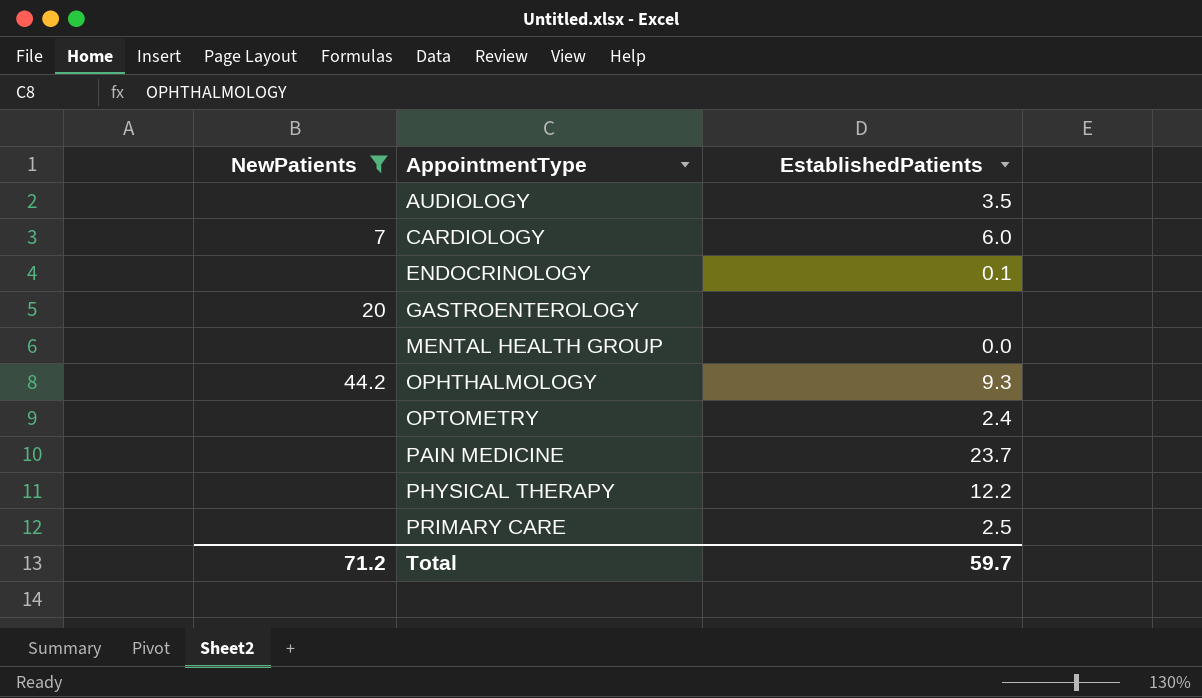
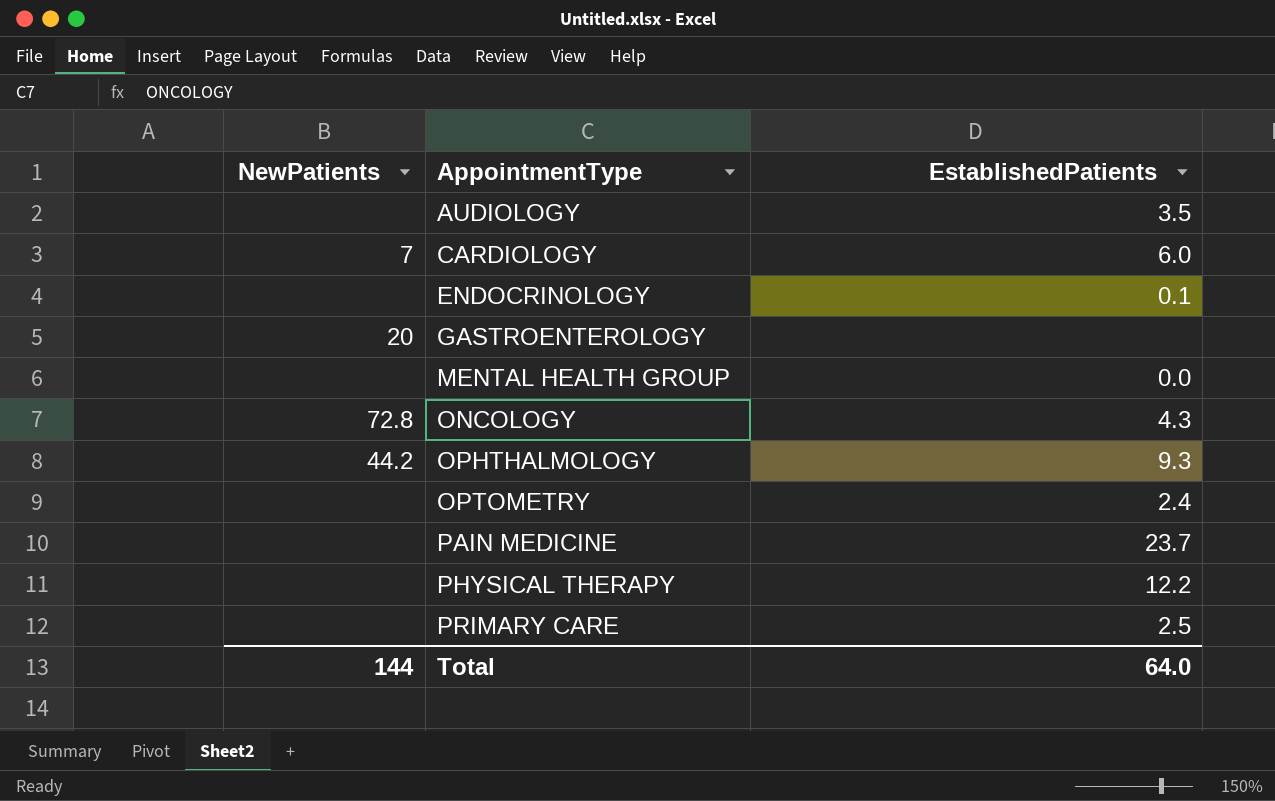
filter: NewPatients != 72.8 -> none
Total | NewPatients: 71.2 -> 144
Total | EstablishedPatients: 59.7 -> 64.0

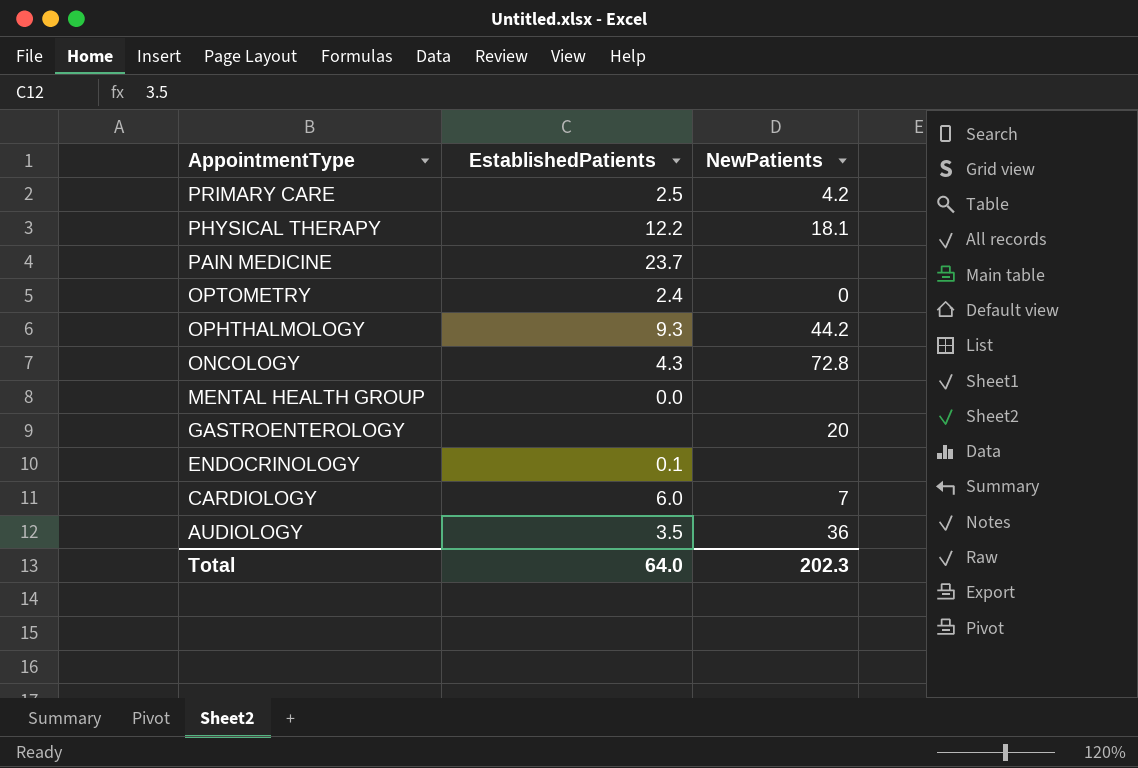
row order: AppointmentType ascending -> AppointmentType descending
column NewPatients | position: 1 -> 3
PRIMARY CARE | NewPatients: none -> 4.2
PHYSICAL THERAPY | NewPatients: none -> 18.1
OPTOMETRY | NewPatients: none -> 0
AUDIOLOGY | NewPatients: none -> 36
Total | NewPatients: 144 -> 202.3

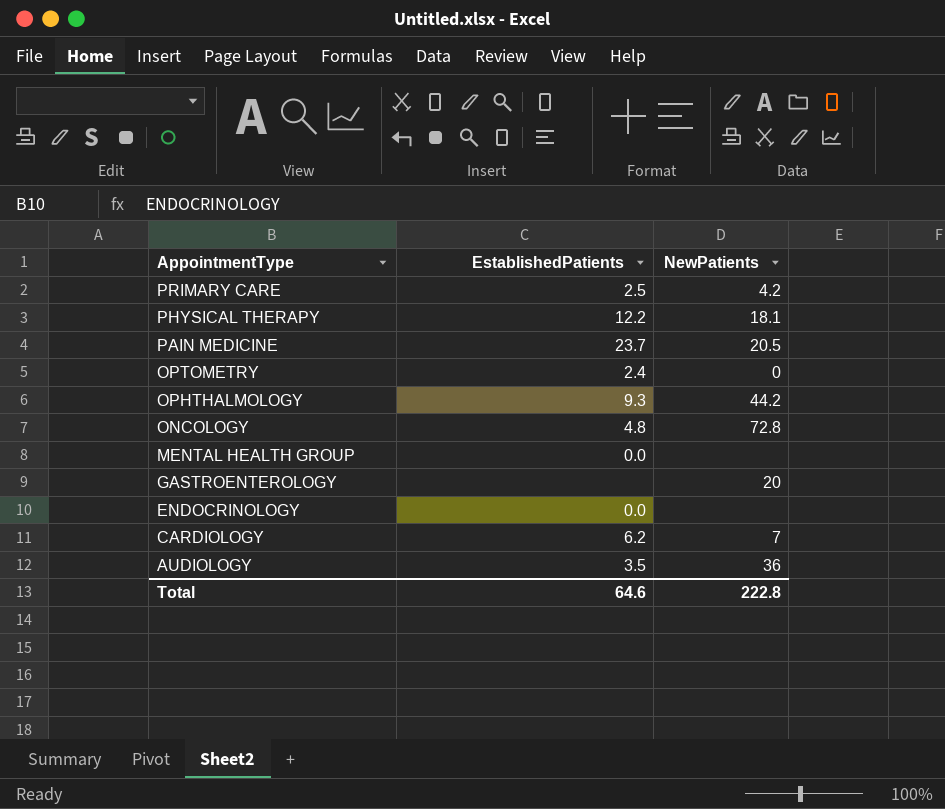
PAIN MEDICINE | NewPatients: none -> 20.5
ONCOLOGY | EstablishedPatients: 4.3 -> 4.8
ENDOCRINOLOGY | EstablishedPatients: 0.1 -> 0.0
CARDIOLOGY | EstablishedPatients: 6.0 -> 6.2
Total | EstablishedPatients: 64.0 -> 64.6
Total | NewPatients: 202.3 -> 222.8

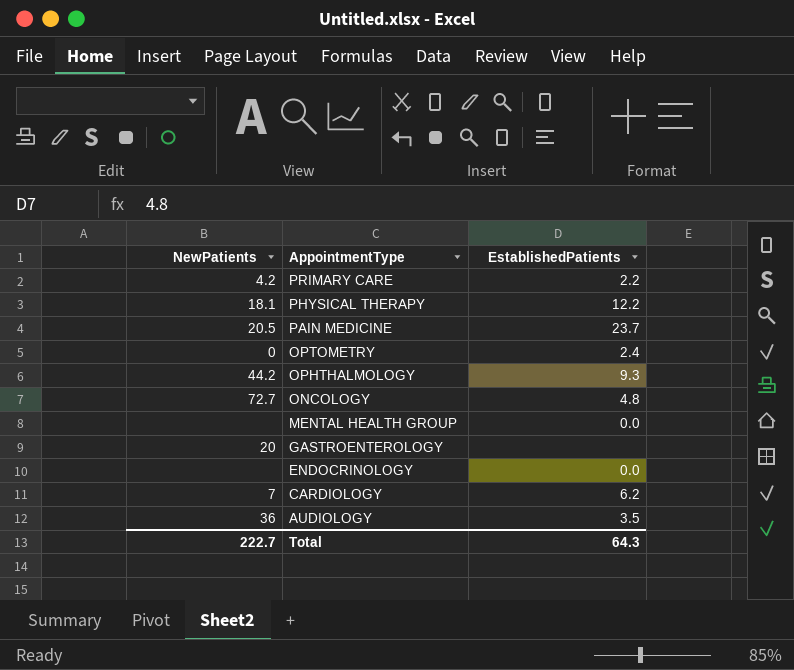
column NewPatients | position: 3 -> 1
PRIMARY CARE | EstablishedPatients: 2.5 -> 2.2
ONCOLOGY | NewPatients: 72.8 -> 72.7
Total | NewPatients: 222.8 -> 222.7
Total | EstablishedPatients: 64.6 -> 64.3

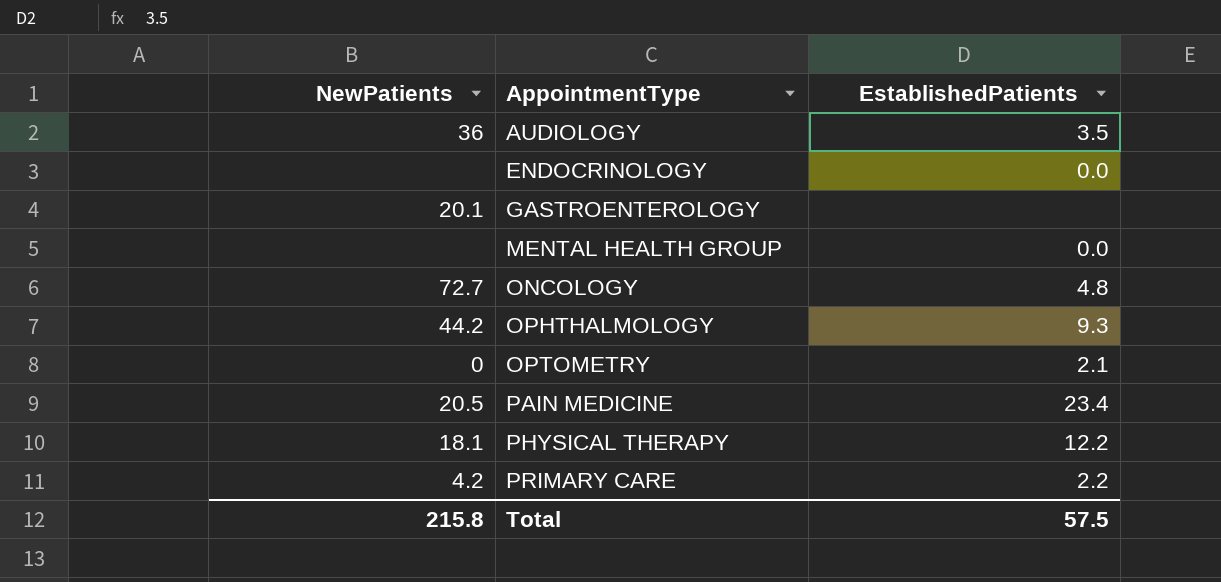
row order: AppointmentType descending -> AppointmentType ascending
row CARDIOLOGY: 7 | 6.2 -> none
GASTROENTEROLOGY | NewPatients: 20 -> 20.1
OPTOMETRY | EstablishedPatients: 2.4 -> 2.1
PAIN MEDICINE | EstablishedPatients: 23.7 -> 23.4
Total | NewPatients: 222.7 -> 215.8
Total | EstablishedPatients: 64.3 -> 57.5

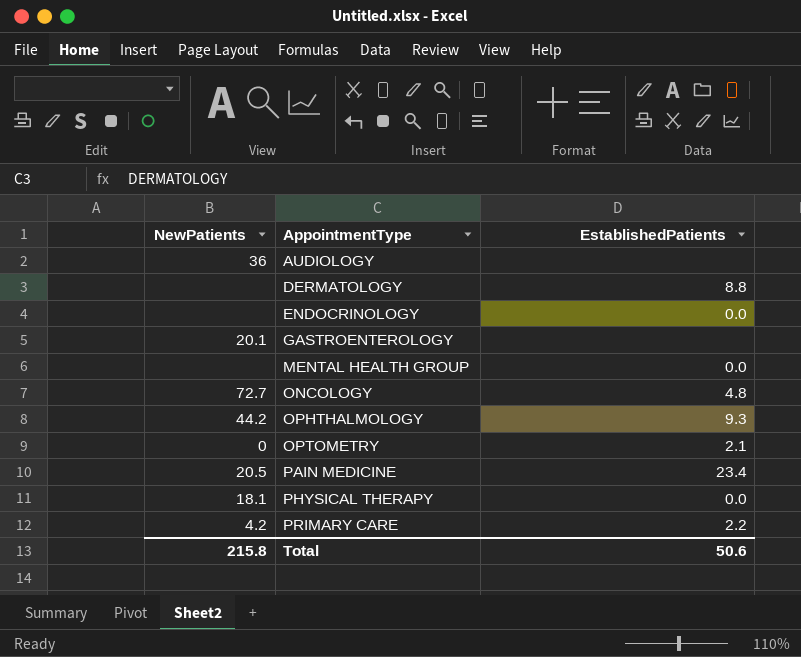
AUDIOLOGY | EstablishedPatients: 3.5 -> none
row DERMATOLOGY: none -> none | 8.8
PHYSICAL THERAPY | EstablishedPatients: 12.2 -> 0.0
Total | EstablishedPatients: 57.5 -> 50.6

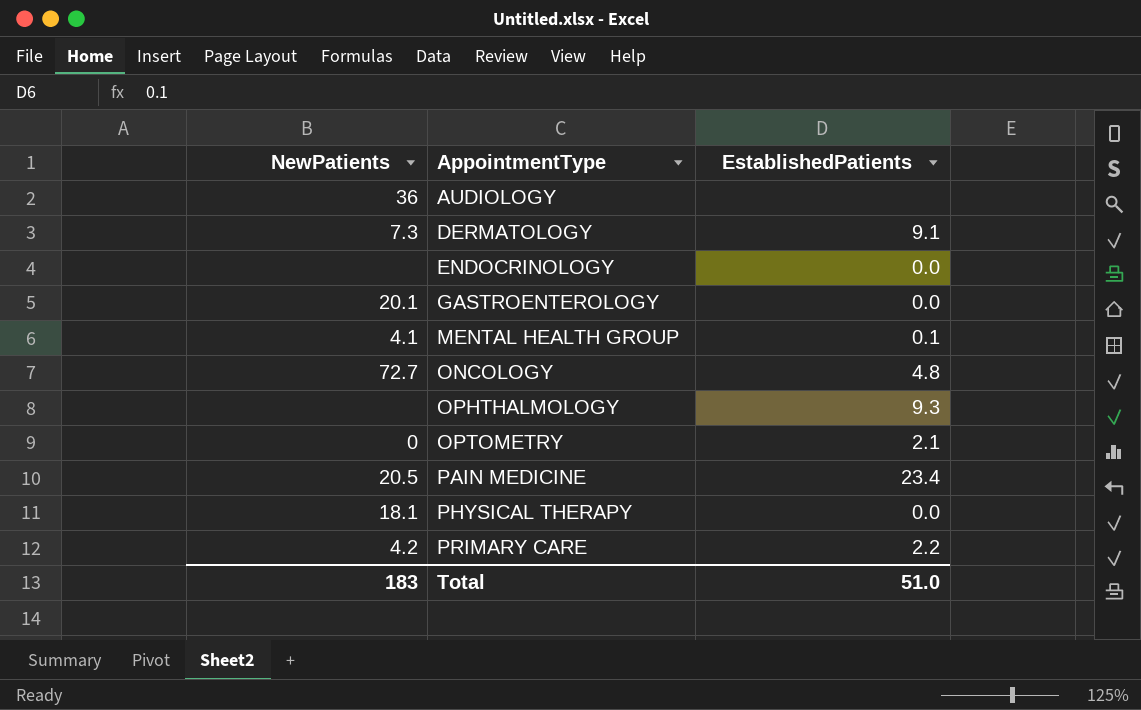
DERMATOLOGY | NewPatients: none -> 7.3
DERMATOLOGY | EstablishedPatients: 8.8 -> 9.1
GASTROENTEROLOGY | EstablishedPatients: none -> 0.0
MENTAL HEALTH GROUP | NewPatients: none -> 4.1
MENTAL HEALTH GROUP | EstablishedPatients: 0.0 -> 0.1
OPHTHALMOLOGY | NewPatients: 44.2 -> none
Total | NewPatients: 215.8 -> 183
Total | EstablishedPatients: 50.6 -> 51.0

